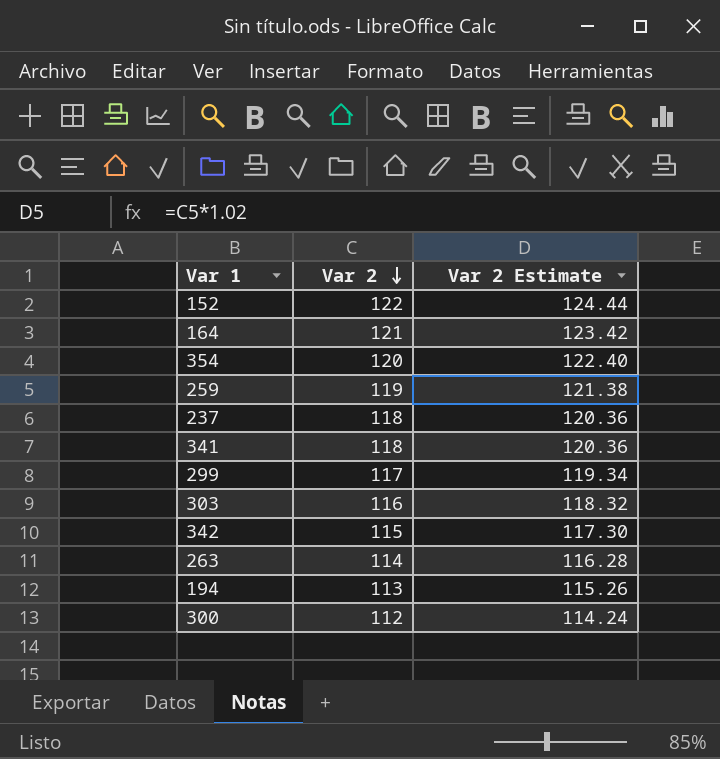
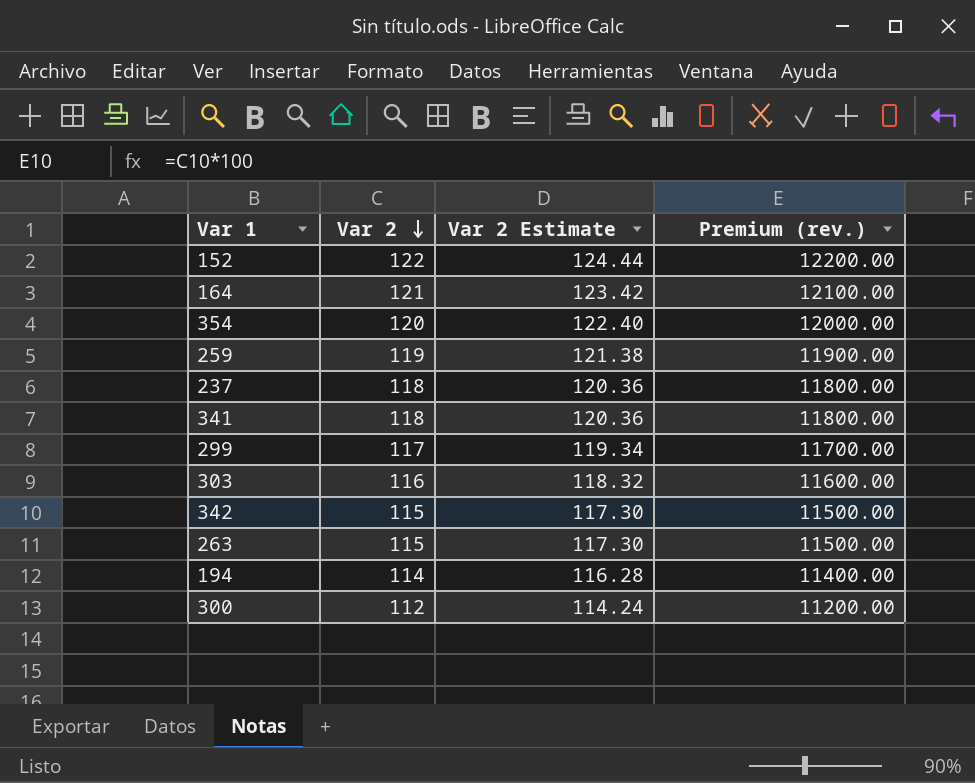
column Premium (rev.) | formula: none -> [Var 2] * 100
263 | Var 2: 114 -> 115
263 | Var 2 Estimate: 116.28 -> 117.30
194 | Var 2: 113 -> 114
194 | Var 2 Estimate: 115.26 -> 116.28

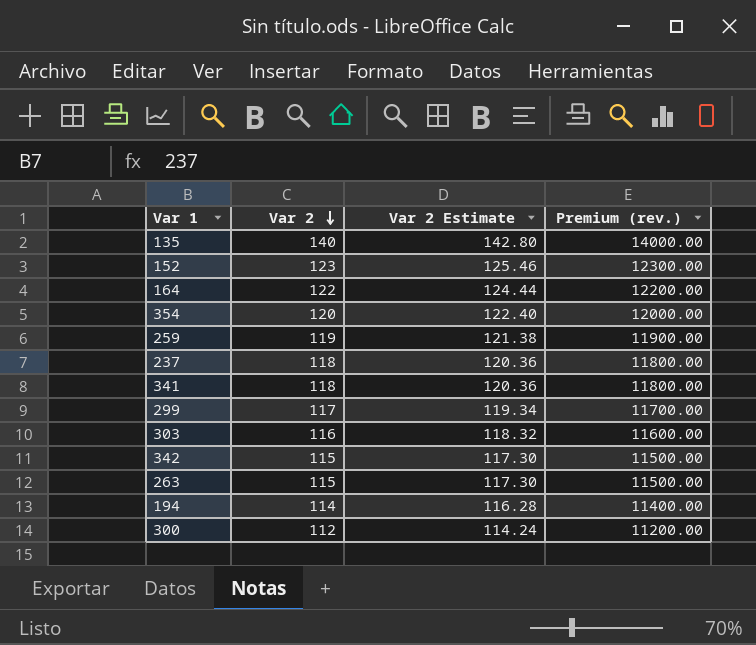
row 135: none -> 140 | 142.80 | 14000.00
152 | Var 2: 122 -> 123
152 | Var 2 Estimate: 124.44 -> 125.46
152 | Premium (rev.): 12200.00 -> 12300.00
164 | Var 2: 121 -> 122
164 | Var 2 Estimate: 123.42 -> 124.44
164 | Premium (rev.): 12100.00 -> 12200.00

